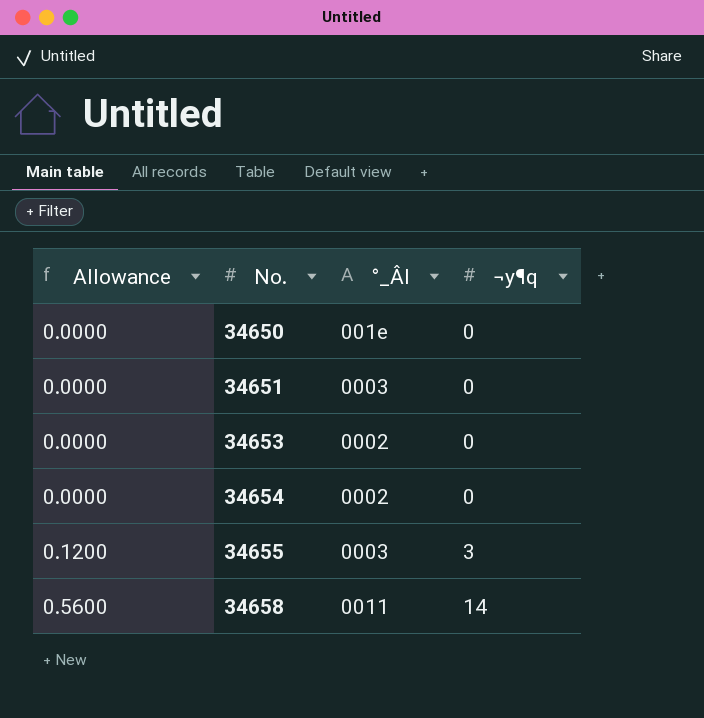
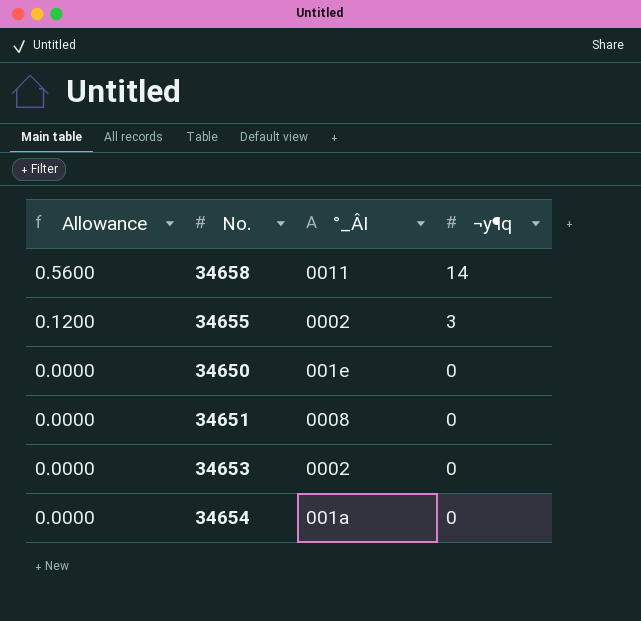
row order: Allowance ascending -> Allowance descending
34655 | °_ÂI: 0003 -> 0002
34651 | °_ÂI: 0003 -> 0008
34654 | °_ÂI: 0002 -> 001a

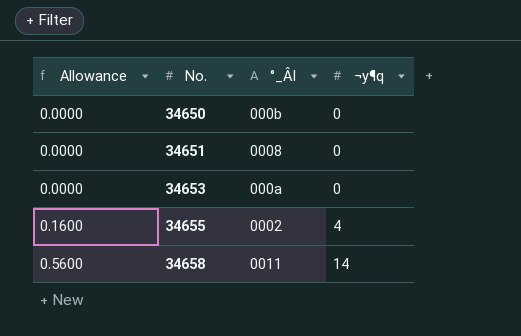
row order: Allowance descending -> Allowance ascending
row 34654: 0.0000 | 001a | 0 -> none
34650 | °_ÂI: 001e -> 000b
34653 | °_ÂI: 0002 -> 000a
34655 | Allowance: 0.1200 -> 0.1600
34655 | ¬y¶q: 3 -> 4

